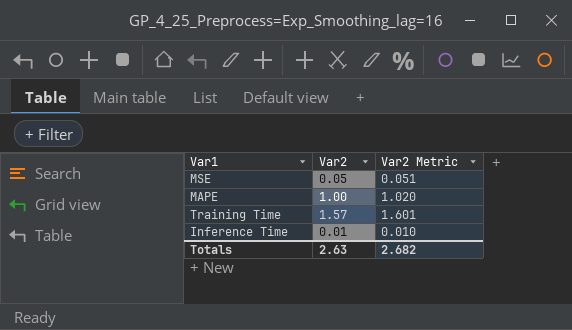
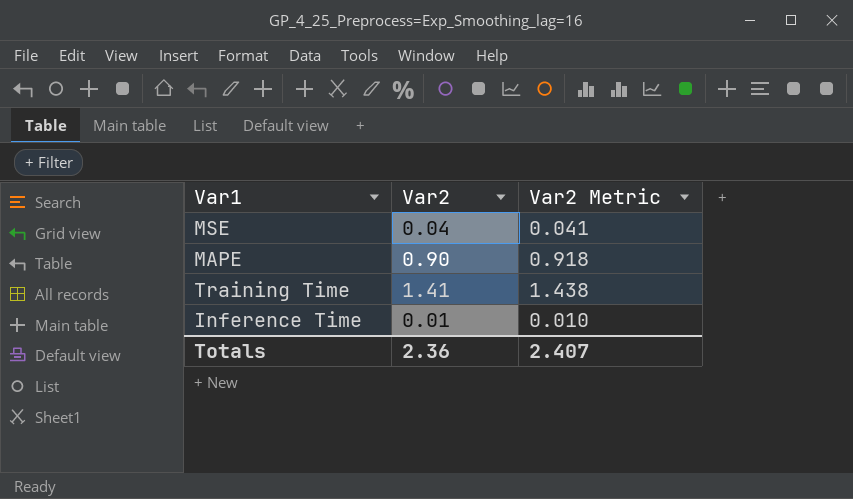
MSE | Var2: 0.05 -> 0.04
MSE | Var2 Metric: 0.051 -> 0.041
MAPE | Var2: 1.00 -> 0.90
MAPE | Var2 Metric: 1.020 -> 0.918
Training Time | Var2: 1.57 -> 1.41
Training Time | Var2 Metric: 1.601 -> 1.438
Totals | Var2: 2.63 -> 2.36
Totals | Var2 Metric: 2.682 -> 2.407

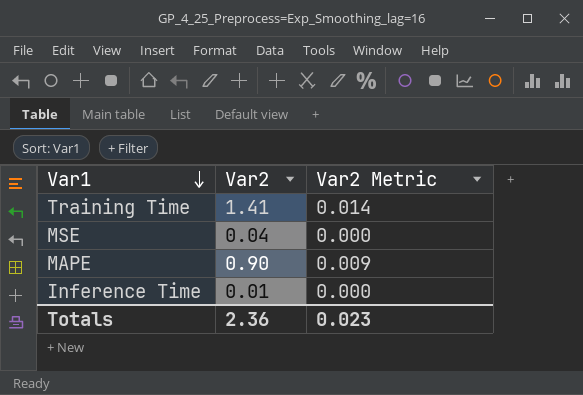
row order: none -> Var1 descending
column Var2 Metric | formula: [Var2] * 1.02 -> [Var2] * 0.01
Totals | Var2 Metric: 2.407 -> 0.023

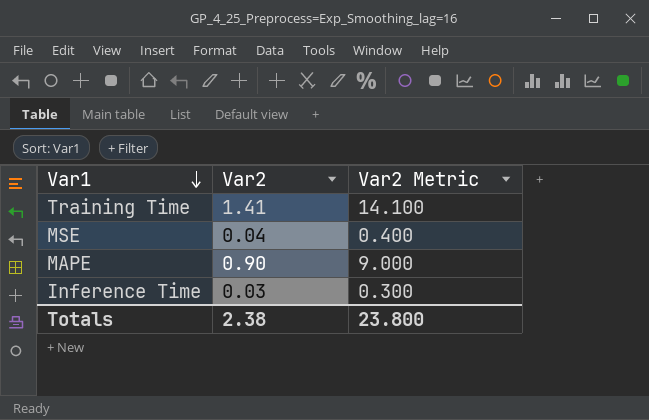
column Var2 Metric | formula: [Var2] * 0.01 -> [Var2] * 10
Inference Time | Var2: 0.01 -> 0.03
Totals | Var2: 2.36 -> 2.38
Totals | Var2 Metric: 0.023 -> 23.800

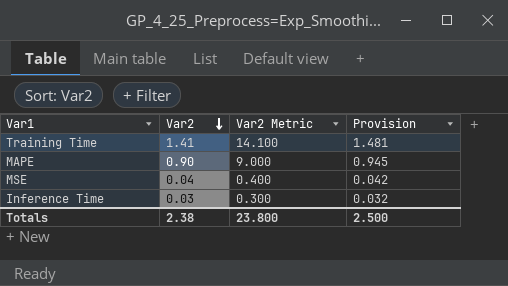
row order: Var1 descending -> Var2 descending
column Provision | formula: none -> [Var2] * 1.05

